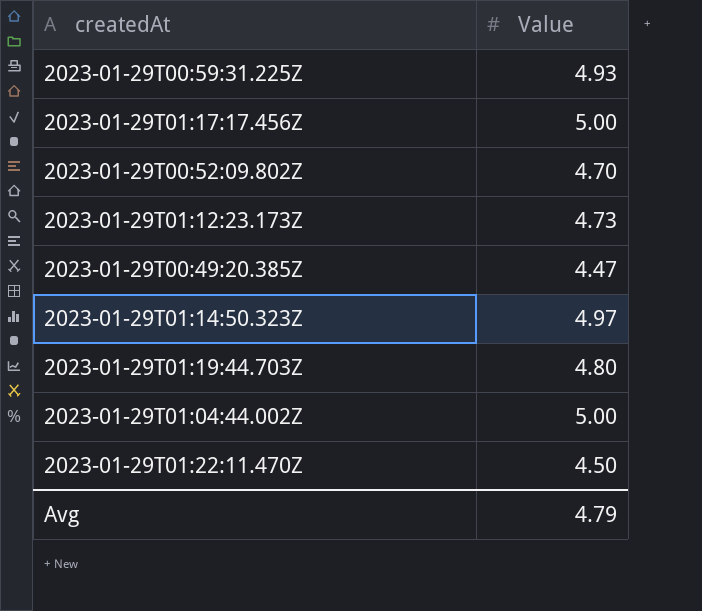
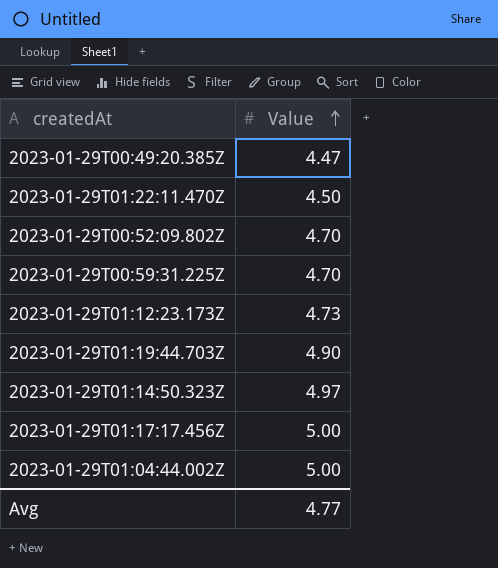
row order: none -> Value ascending
2023-01-29T00:59:31.225Z | Value: 4.93 -> 4.70
2023-01-29T01:19:44.703Z | Value: 4.80 -> 4.90
Avg | Value: 4.79 -> 4.77

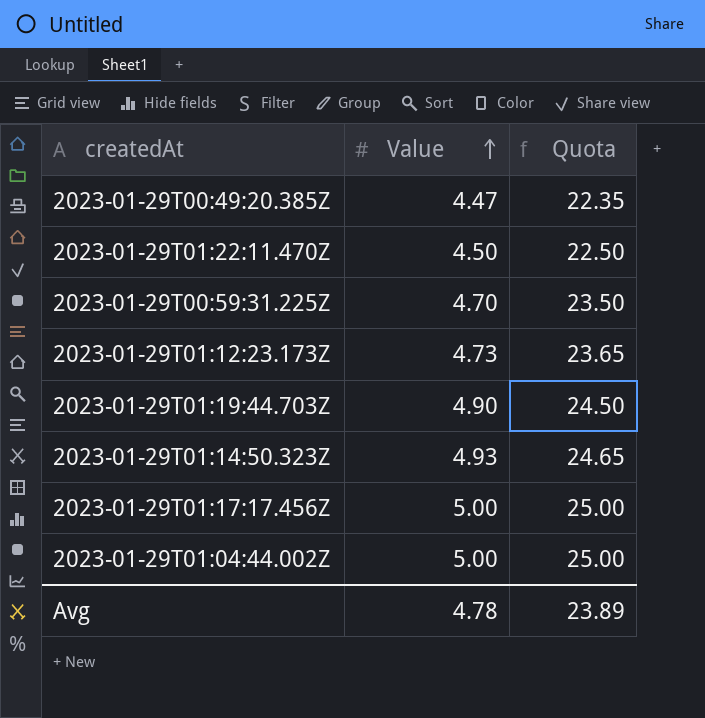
column Quota | formula: none -> [Value] * 5
row 2023-01-29T00:52:09.802Z: 4.70 -> none
2023-01-29T01:14:50.323Z | Value: 4.97 -> 4.93
Avg | Value: 4.77 -> 4.78

